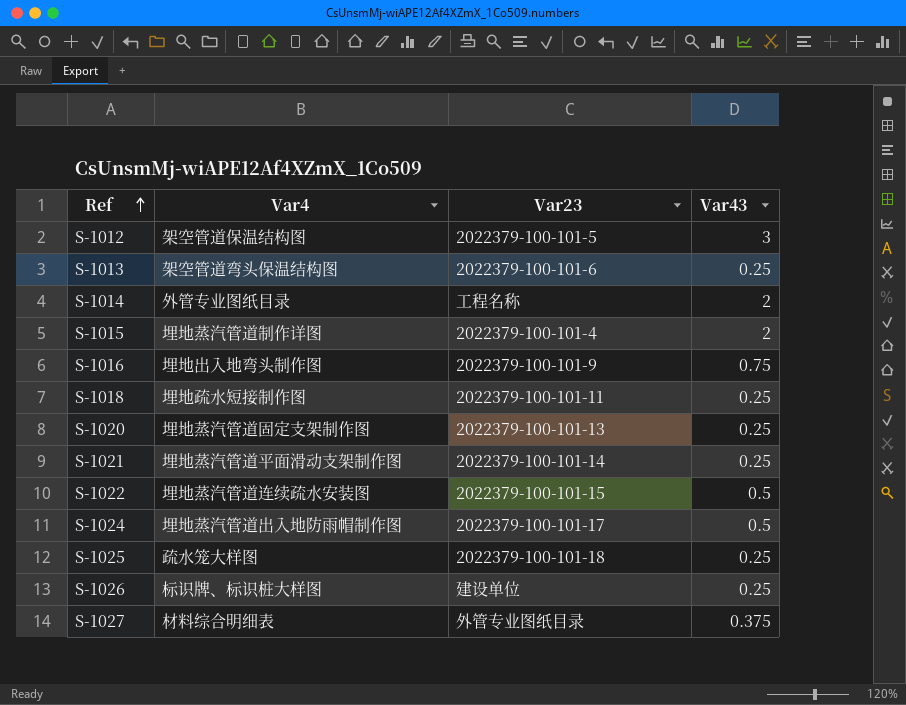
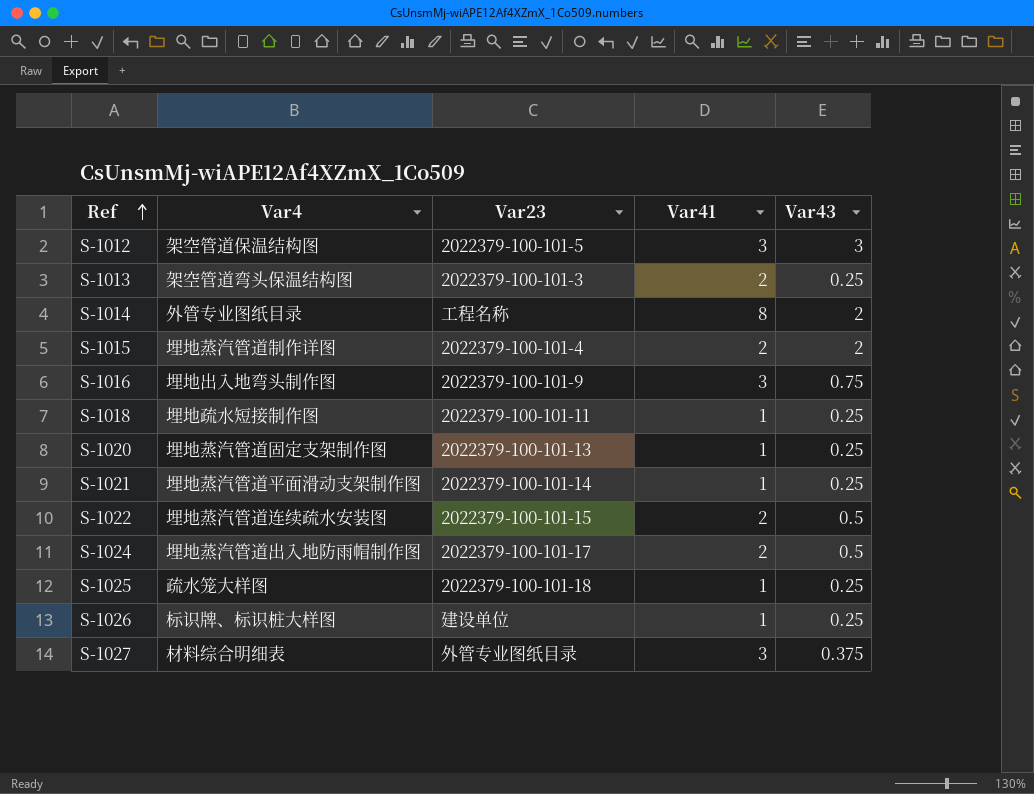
column Var41 | position: none -> 4
S-1013 | Var23: 2022379-100-101-6 -> 2022379-100-101-3

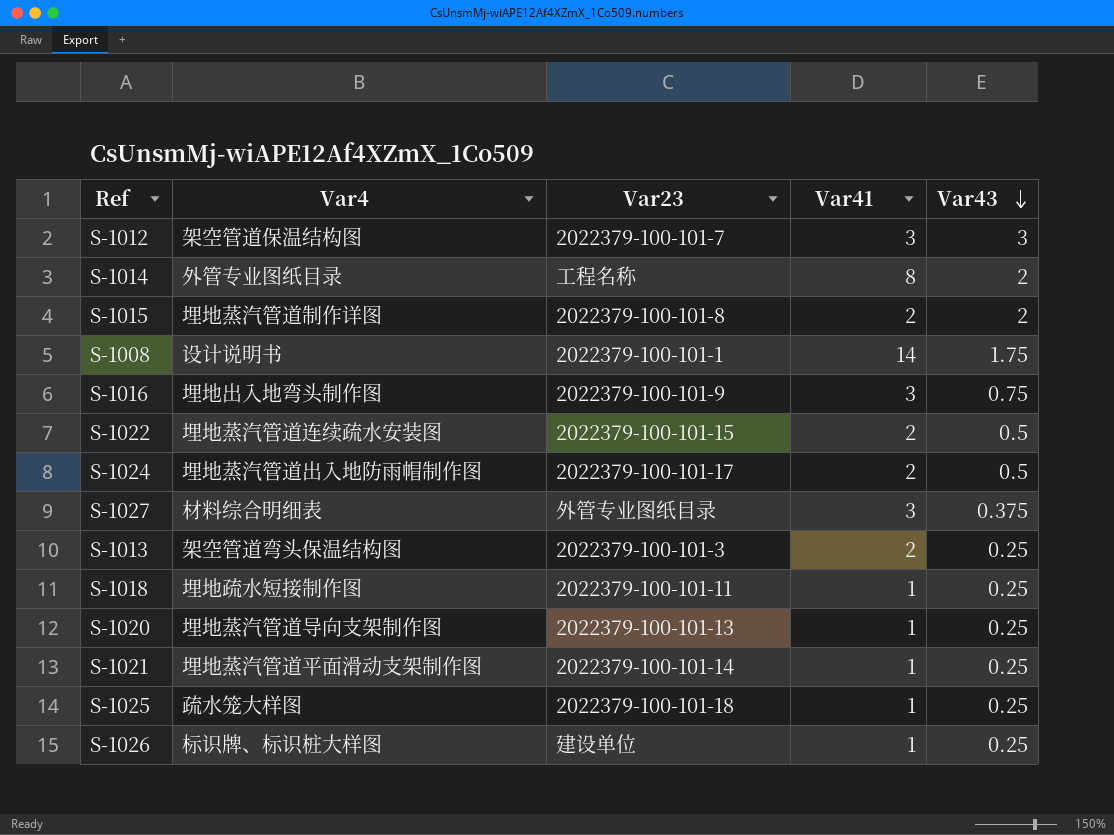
row order: Ref ascending -> Var43 descending
S-1012 | Var23: 2022379-100-101-5 -> 2022379-100-101-7
S-1015 | Var23: 2022379-100-101-4 -> 2022379-100-101-8
row S-1008: none -> 设计说明书 | 2022379-100-101-1 | 14 | 1.75
S-1020 | Var4: 埋地蒸汽管道固定支架制作图 -> 埋地蒸汽管道导向支架制作图

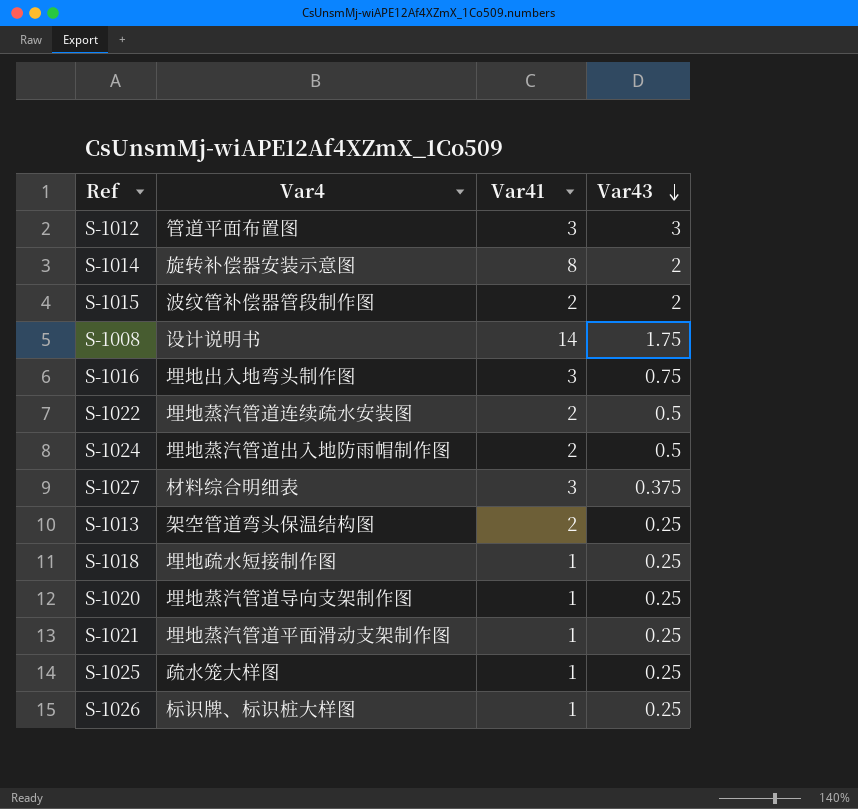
column Var23 | position: 3 -> none
S-1012 | Var4: 架空管道保温结构图 -> 管道平面布置图
S-1014 | Var4: 外管专业图纸目录 -> 旋转补偿器安装示意图
S-1015 | Var4: 埋地蒸汽管道制作详图 -> 波纹管补偿器管段制作图

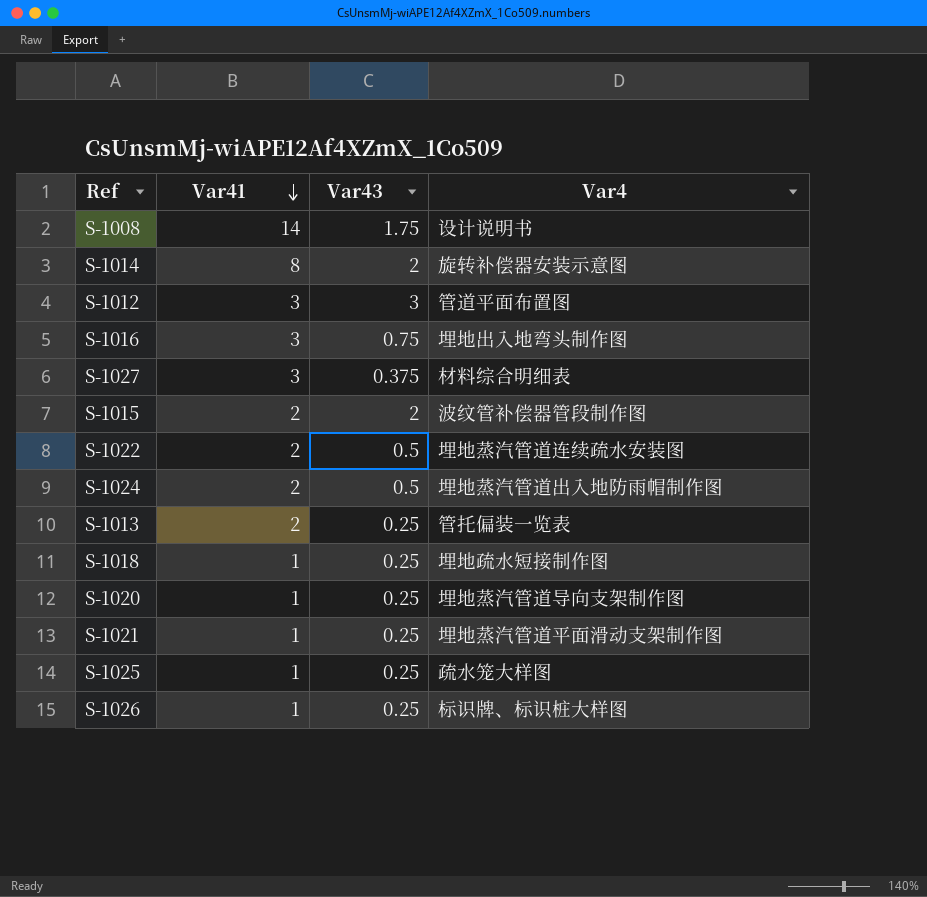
row order: Var43 descending -> Var41 descending
column Var4 | position: 2 -> 4
S-1013 | Var4: 架空管道弯头保温结构图 -> 管托偏装一览表

